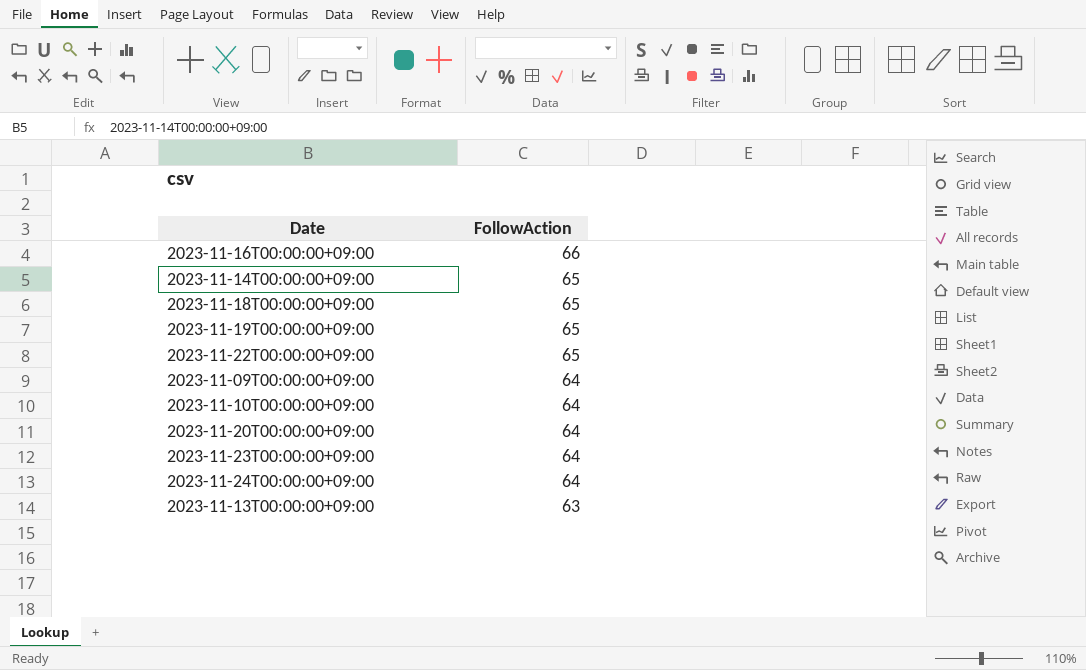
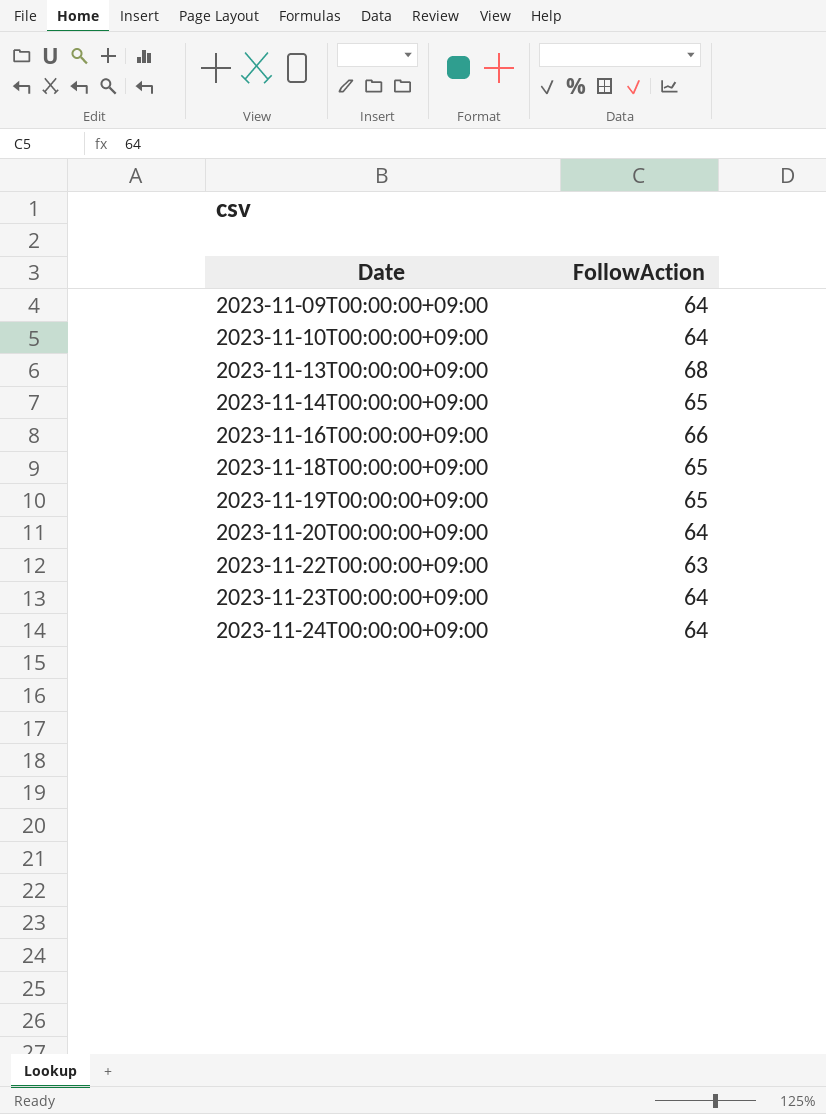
row order: FollowAction descending -> Date ascending
2023-11-13T00:00:00+09:00 | FollowAction: 63 -> 68
2023-11-22T00:00:00+09:00 | FollowAction: 65 -> 63

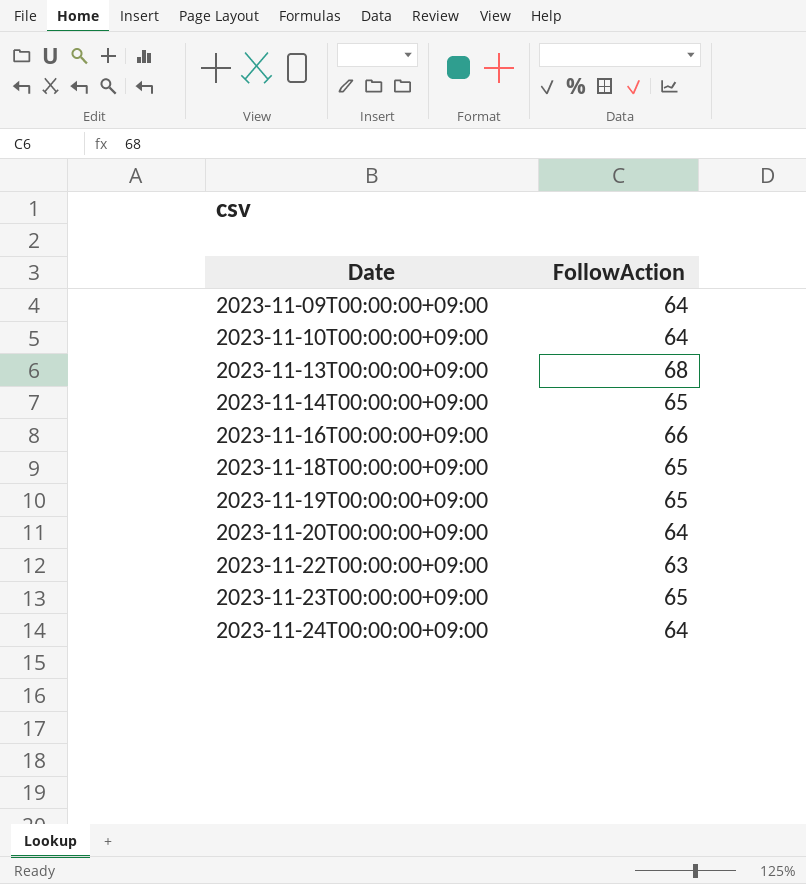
2023-11-23T00:00:00+09:00 | FollowAction: 64 -> 65

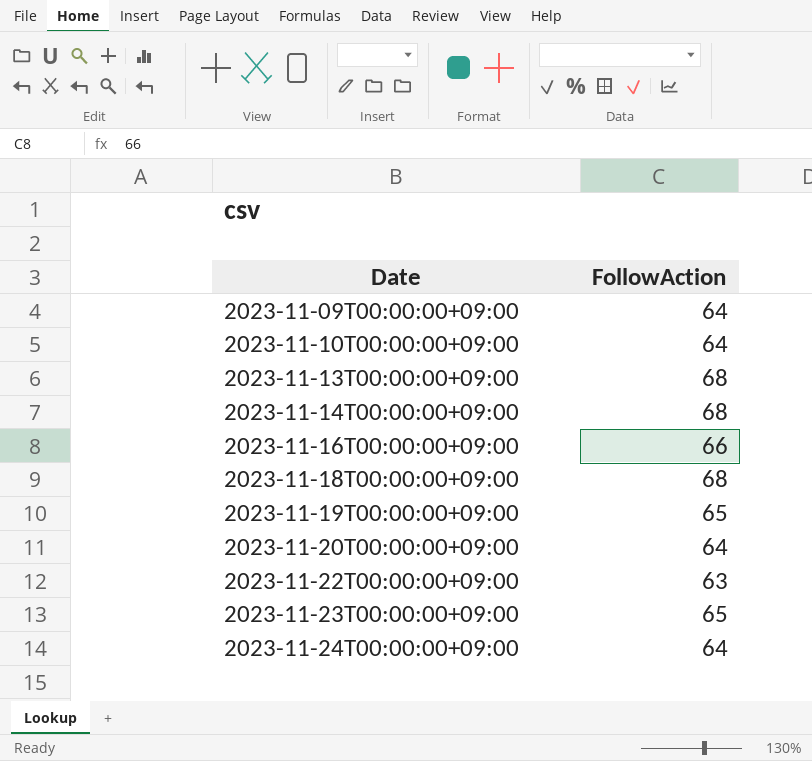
2023-11-14T00:00:00+09:00 | FollowAction: 65 -> 68
2023-11-18T00:00:00+09:00 | FollowAction: 65 -> 68

